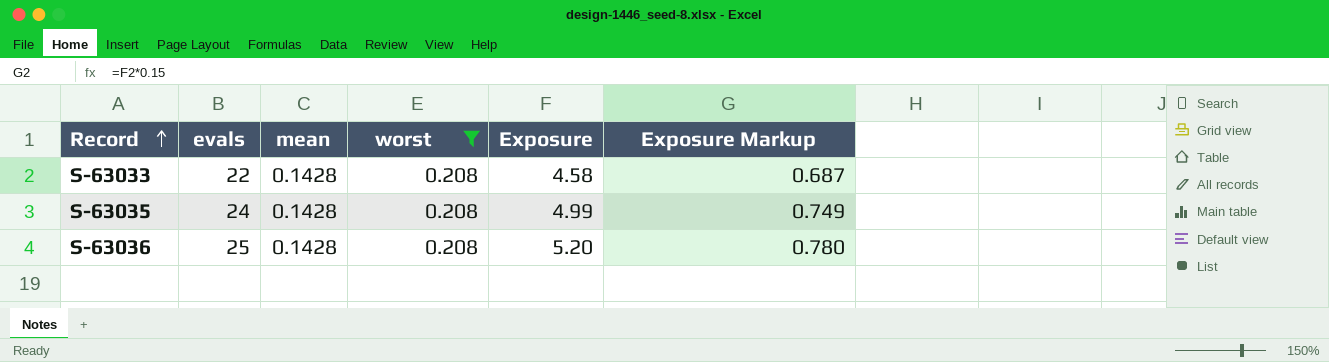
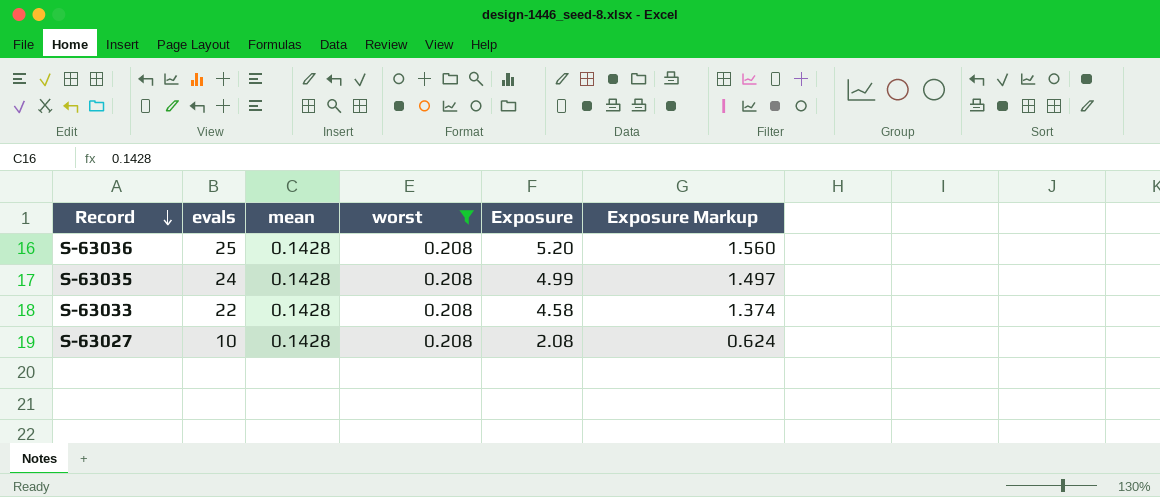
row order: Record ascending -> Record descending
column Exposure Markup | formula: [Exposure] * 0.15 -> [Exposure] * 0.3
row S-63027: none -> 10 | 0.1428 | 0.208 | 2.08 | 0.624

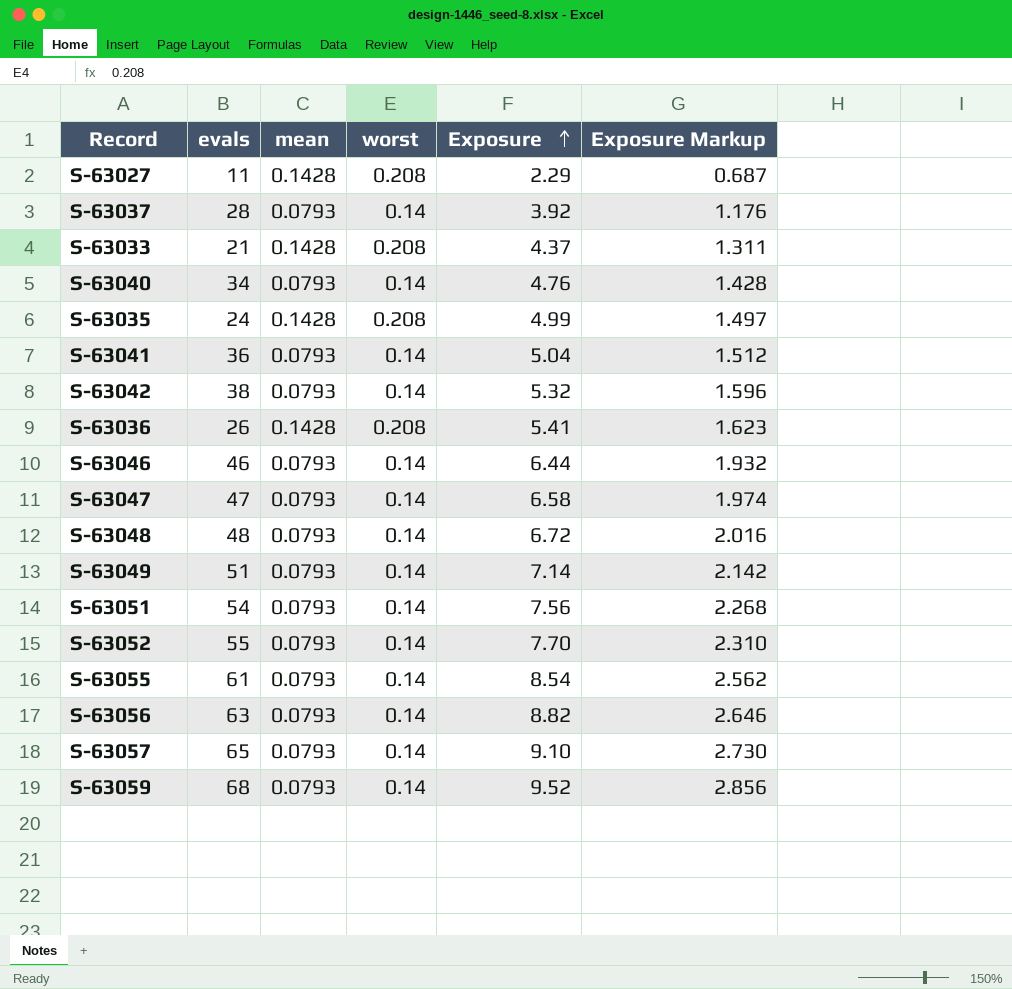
filter: worst = 0.208 -> none
row order: Record descending -> Exposure ascending
S-63027 | evals: 10 -> 11
S-63027 | Exposure: 2.08 -> 2.29
S-63027 | Exposure Markup: 0.624 -> 0.687
S-63033 | evals: 22 -> 21
S-63033 | Exposure: 4.58 -> 4.37
S-63033 | Exposure Markup: 1.374 -> 1.311
S-63036 | evals: 25 -> 26
S-63036 | Exposure: 5.20 -> 5.41
S-63036 | Exposure Markup: 1.560 -> 1.623

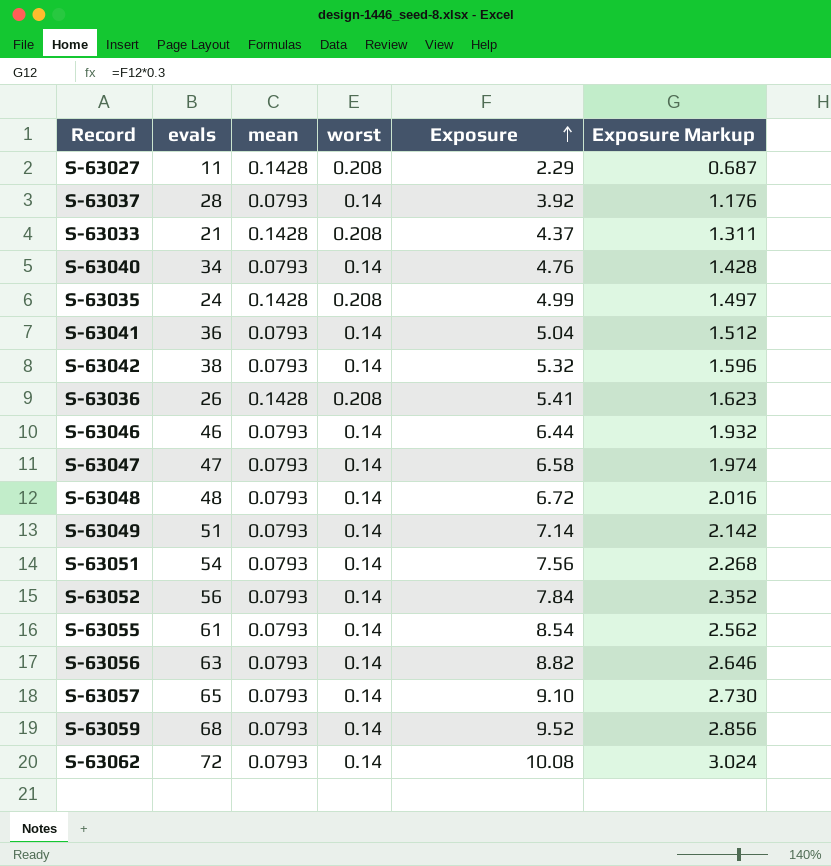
S-63052 | evals: 55 -> 56
S-63052 | Exposure: 7.70 -> 7.84
S-63052 | Exposure Markup: 2.310 -> 2.352
row S-63062: none -> 72 | 0.0793 | 0.14 | 10.08 | 3.024

